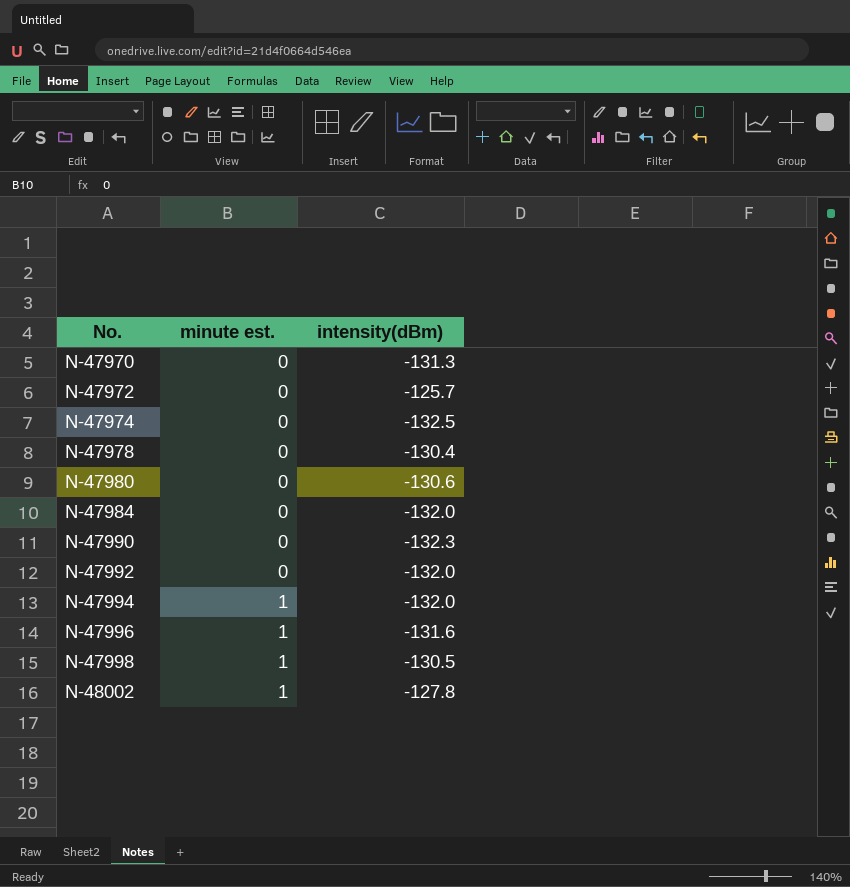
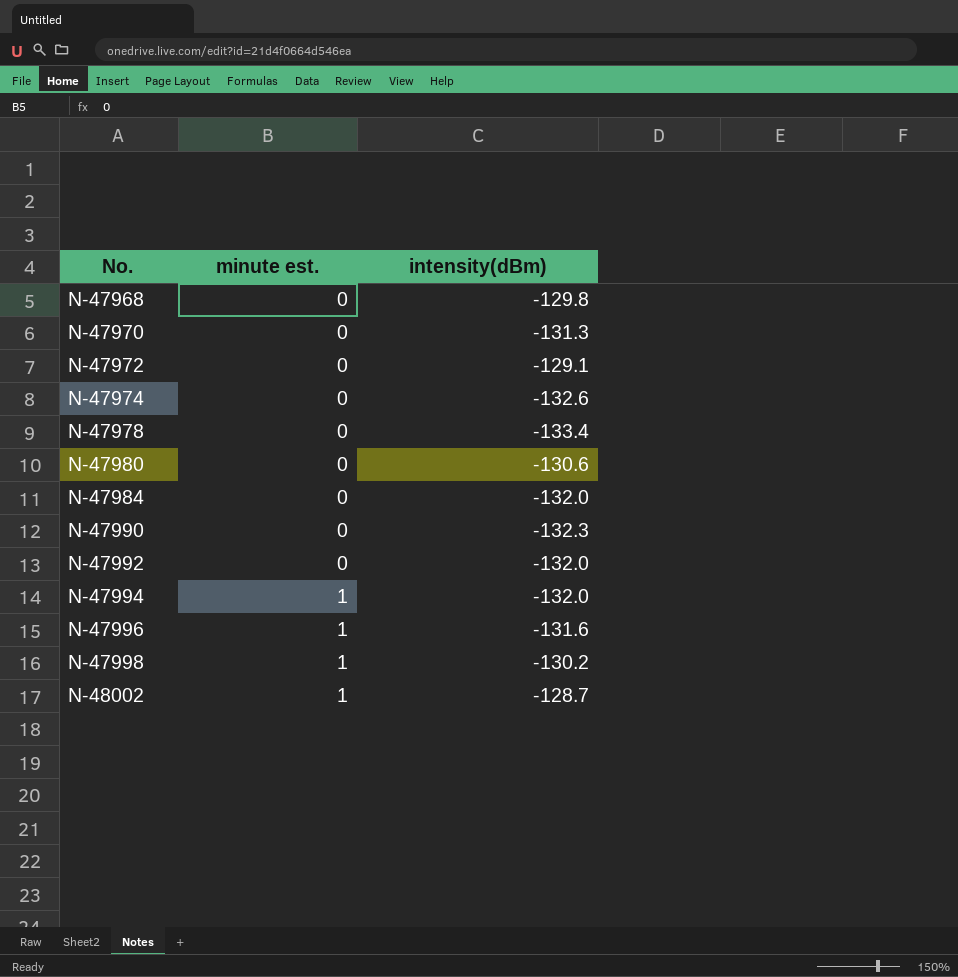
row N-47968: none -> 0 | -129.8
N-47972 | intensity(dBm): -125.7 -> -129.1
N-47974 | intensity(dBm): -132.5 -> -132.6
N-47978 | intensity(dBm): -130.4 -> -133.4
N-47998 | intensity(dBm): -130.5 -> -130.2
N-48002 | intensity(dBm): -127.8 -> -128.7

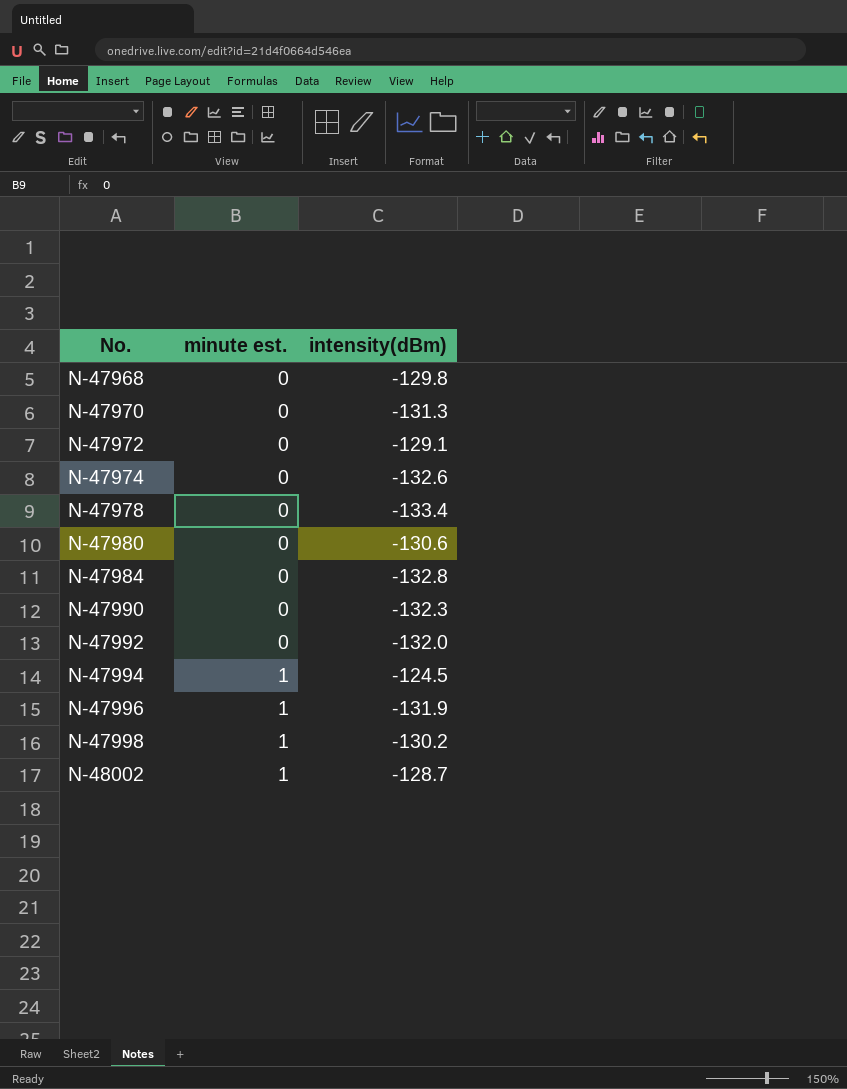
N-47984 | intensity(dBm): -132.0 -> -132.8
N-47994 | intensity(dBm): -132.0 -> -124.5
N-47996 | intensity(dBm): -131.6 -> -131.9

